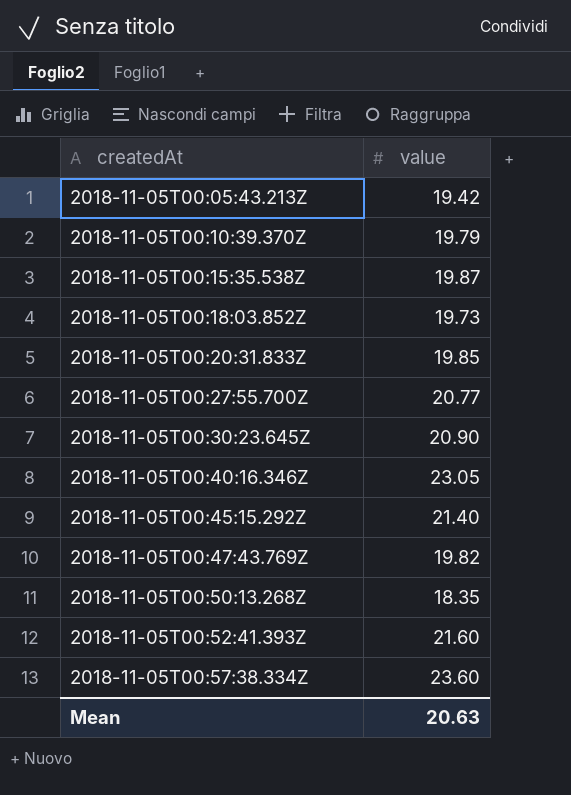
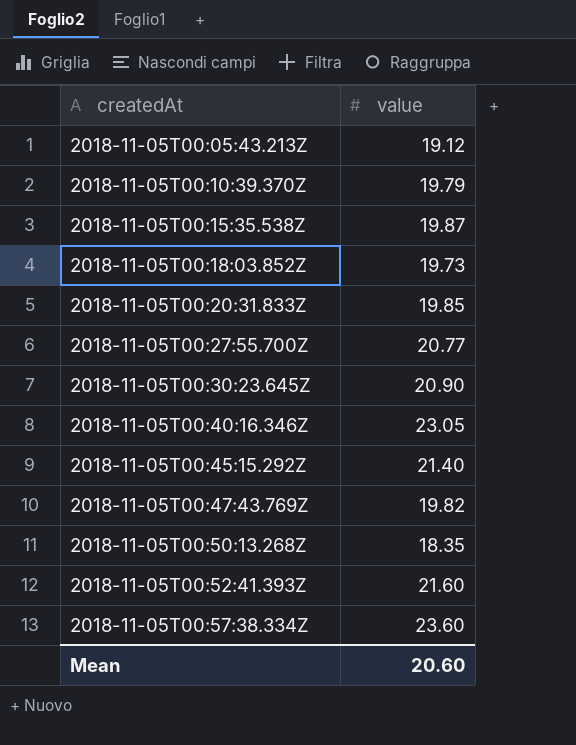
2018-11-05T00:05:43.213Z | value: 19.42 -> 19.12
Mean | value: 20.63 -> 20.60

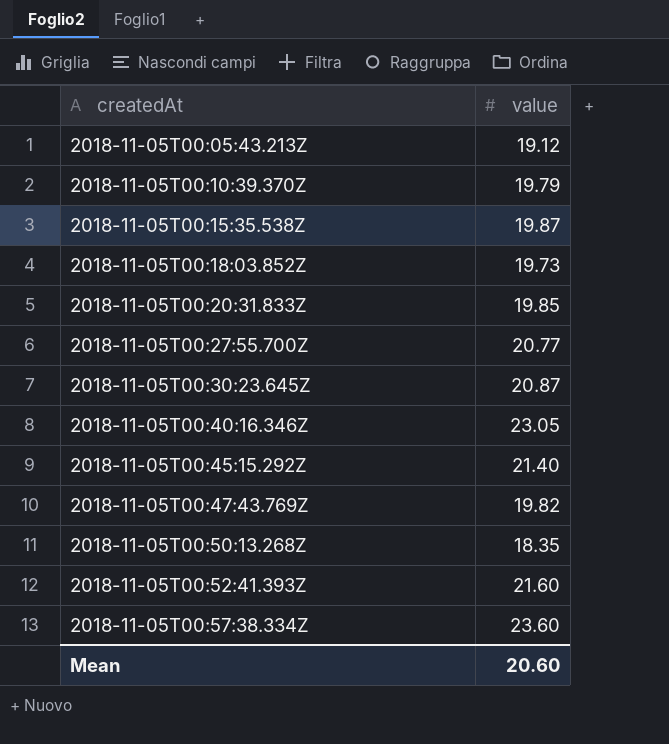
2018-11-05T00:30:23.645Z | value: 20.90 -> 20.87

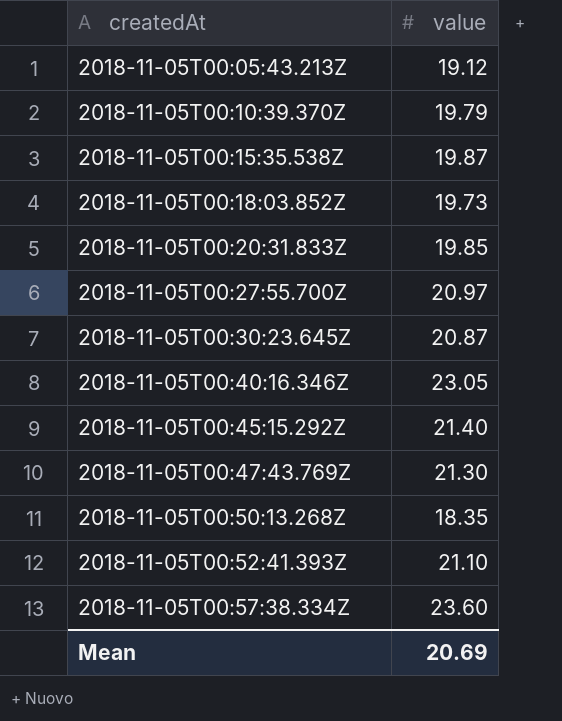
2018-11-05T00:27:55.700Z | value: 20.77 -> 20.97
2018-11-05T00:47:43.769Z | value: 19.82 -> 21.30
2018-11-05T00:52:41.393Z | value: 21.60 -> 21.10
Mean | value: 20.60 -> 20.69

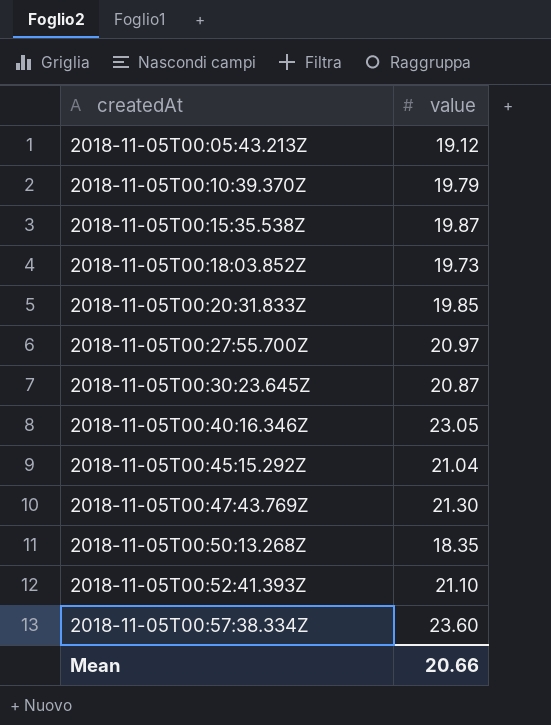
2018-11-05T00:45:15.292Z | value: 21.40 -> 21.04
Mean | value: 20.69 -> 20.66

